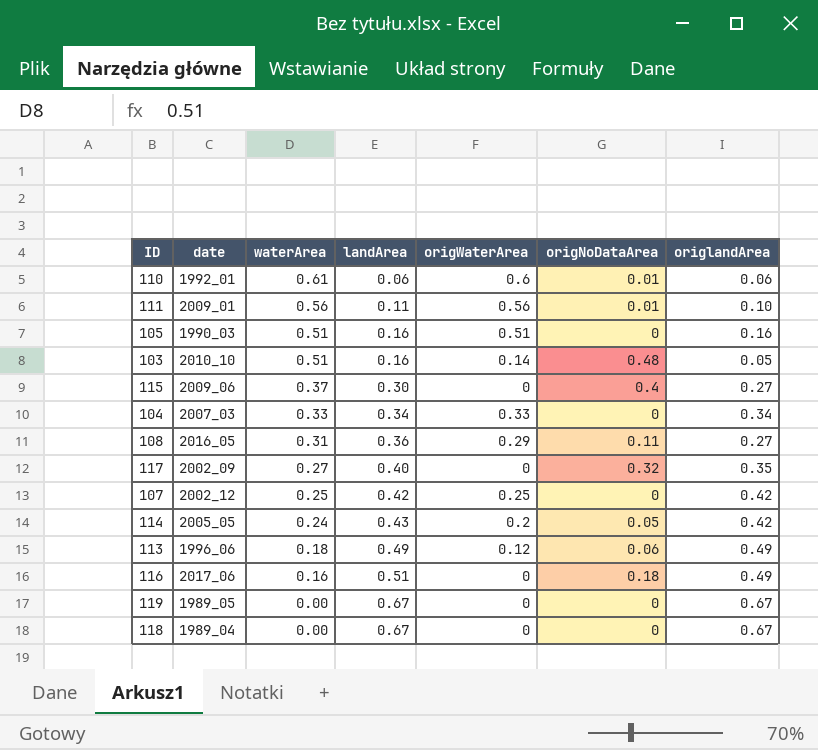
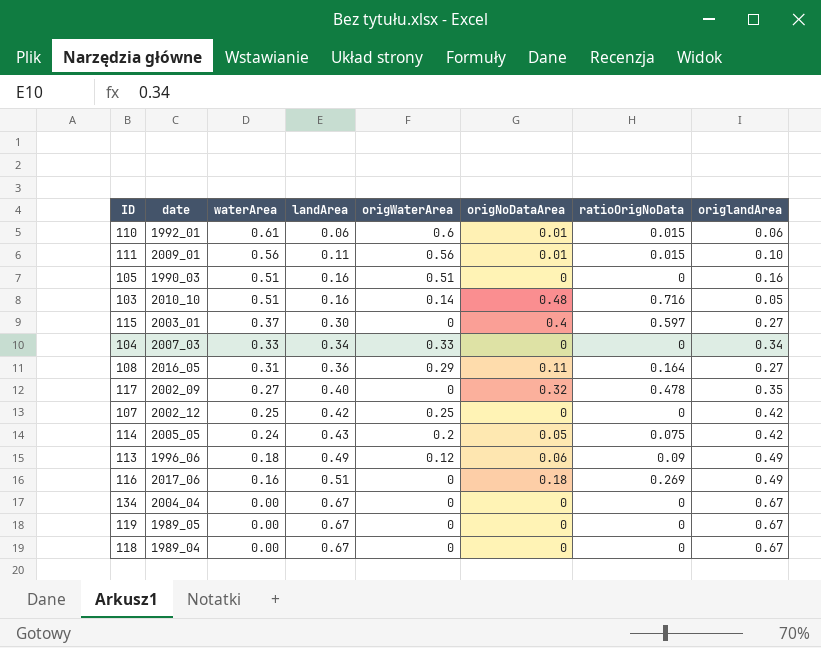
column ratioOrigNoData | position: none -> 7
115 | date: 2009_06 -> 2003_01
row 134: none -> 2004_04 | 0.00 | 0.67 | 0 | 0 | 0 | 0.67

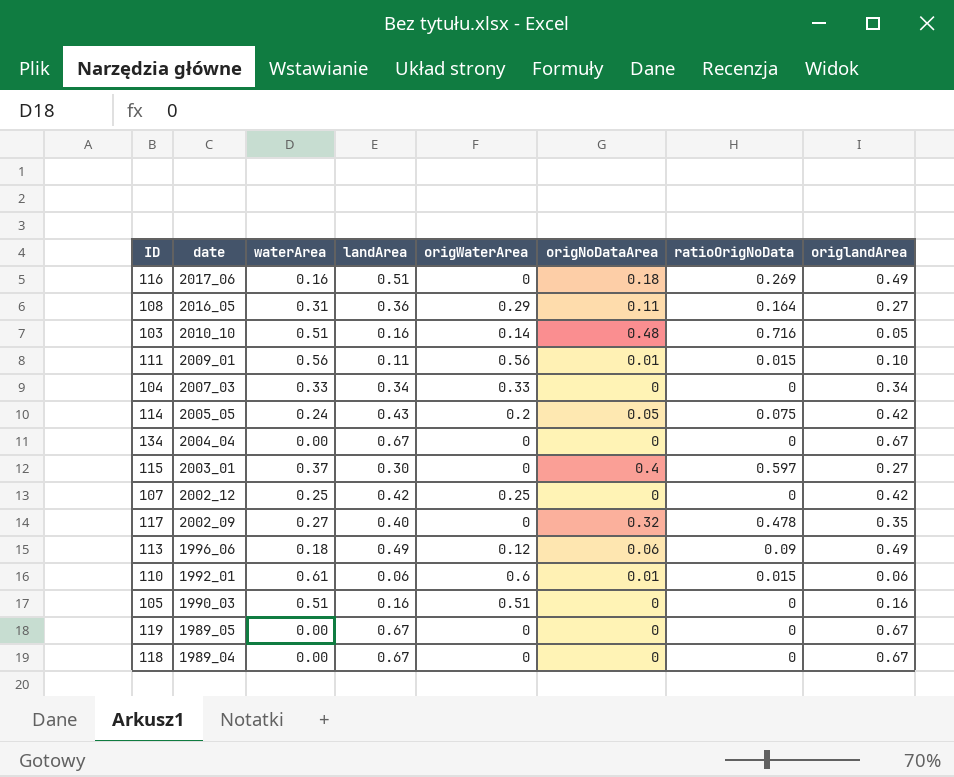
row order: waterArea descending -> date descending

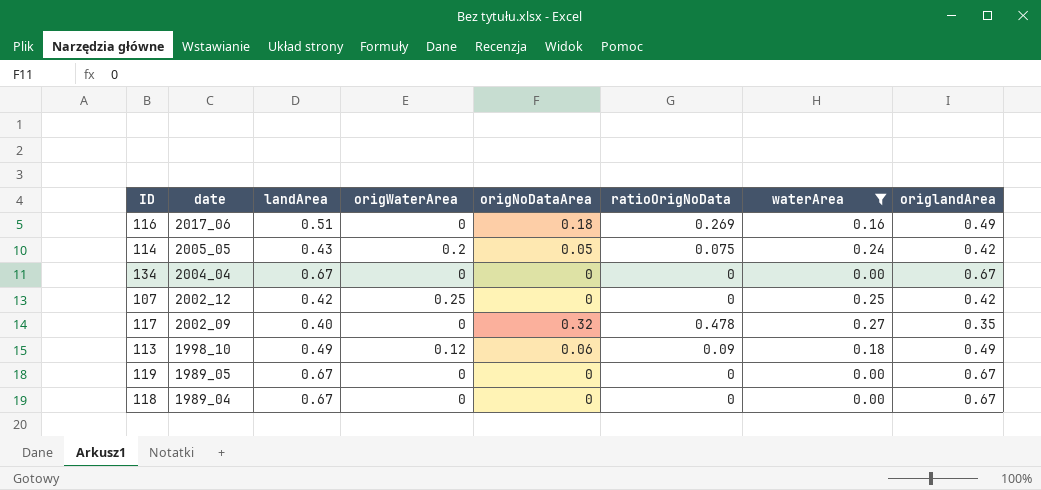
filter: none -> waterArea <= 0.27
column waterArea | position: 3 -> 7
113 | date: 1996_06 -> 1998_10

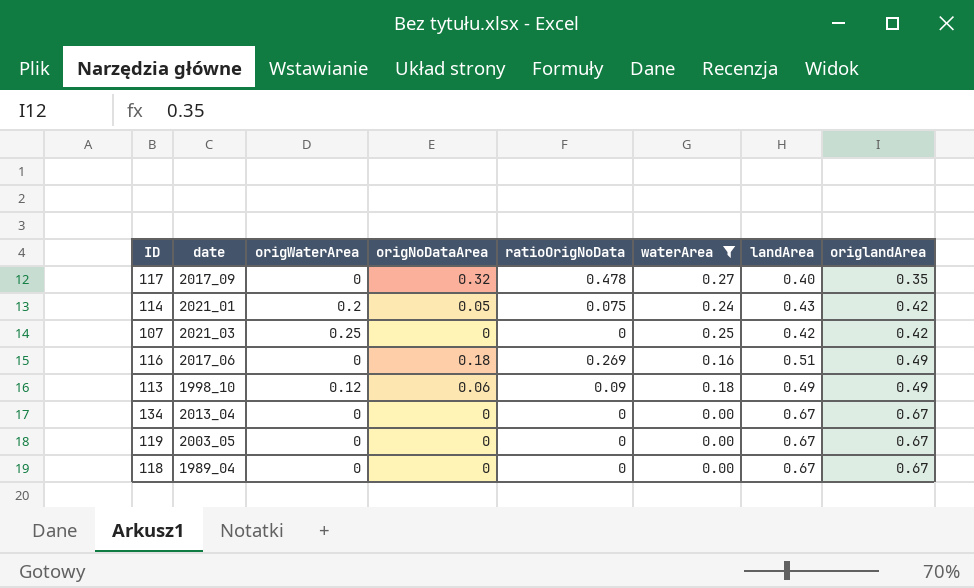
row order: date descending -> origlandArea ascending
column landArea | position: 3 -> 7
117 | date: 2002_09 -> 2017_09
114 | date: 2005_05 -> 2021_01
107 | date: 2002_12 -> 2021_03
134 | date: 2004_04 -> 2013_04
119 | date: 1989_05 -> 2003_05

